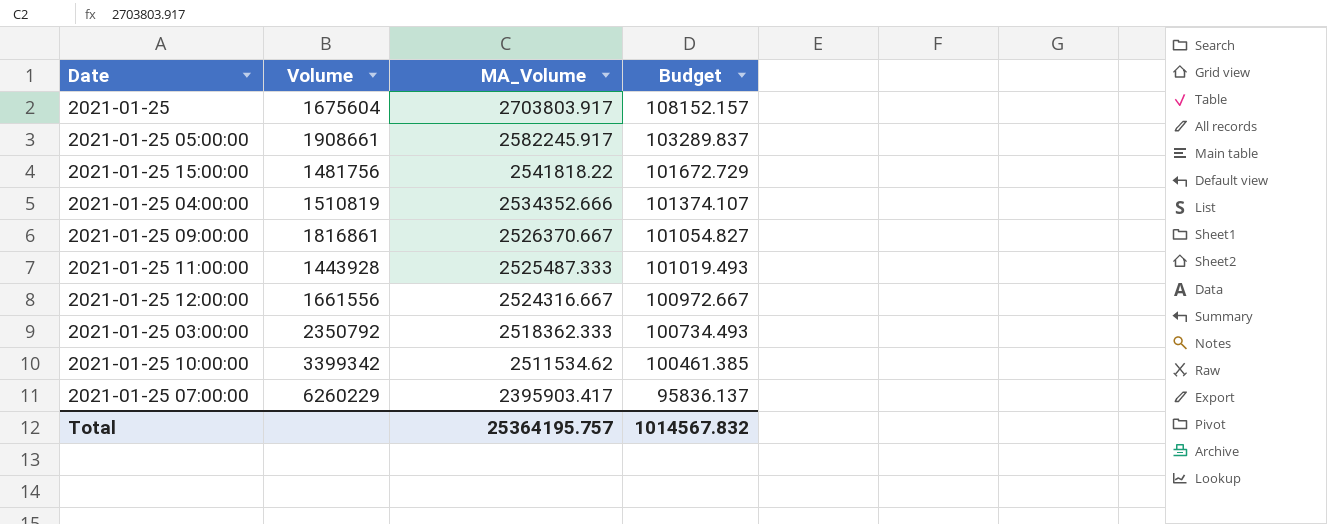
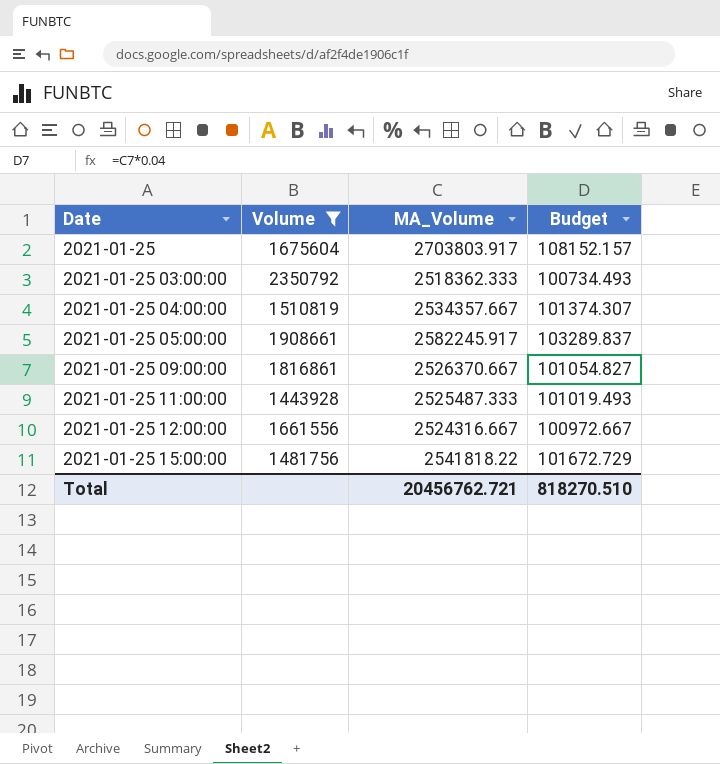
filter: none -> Volume <= 2350792
row order: MA_Volume descending -> Date ascending
2021-01-25 04:00:00 | MA_Volume: 2534352.666 -> 2534357.667
2021-01-25 04:00:00 | Budget: 101374.107 -> 101374.307
Total | MA_Volume: 25364195.757 -> 20456762.721
Total | Budget: 1014567.832 -> 818270.510

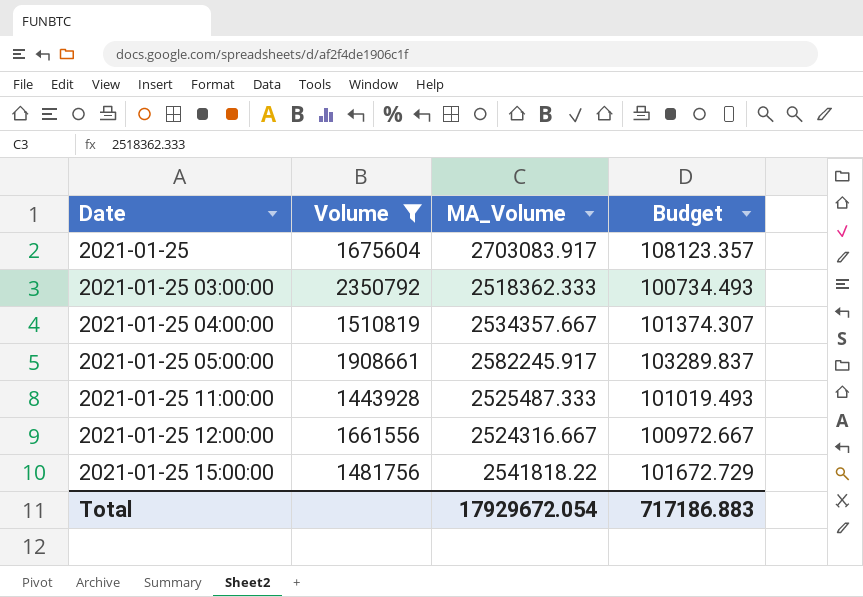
row 2021-01-25 09:00:00: 1816861 | 2526370.667 | 101054.827 -> none
2021-01-25 | MA_Volume: 2703803.917 -> 2703083.917
2021-01-25 | Budget: 108152.157 -> 108123.357
Total | MA_Volume: 20456762.721 -> 17929672.054
Total | Budget: 818270.510 -> 717186.883

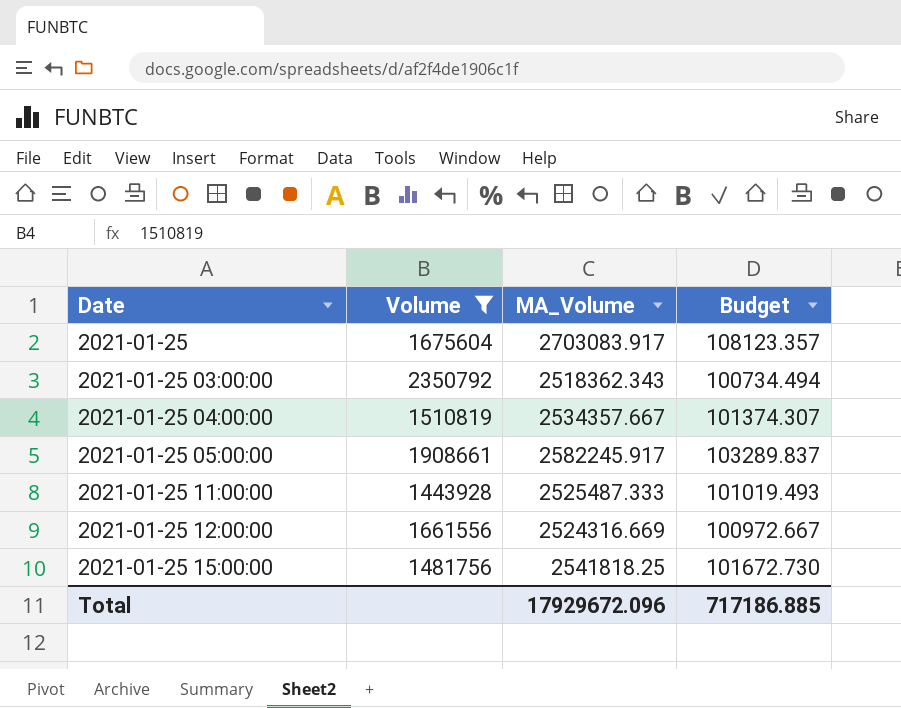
2021-01-25 03:00:00 | MA_Volume: 2518362.333 -> 2518362.343
2021-01-25 03:00:00 | Budget: 100734.493 -> 100734.494
2021-01-25 12:00:00 | MA_Volume: 2524316.667 -> 2524316.669
2021-01-25 15:00:00 | MA_Volume: 2541818.22 -> 2541818.25
2021-01-25 15:00:00 | Budget: 101672.729 -> 101672.730
Total | MA_Volume: 17929672.054 -> 17929672.096
Total | Budget: 717186.883 -> 717186.885

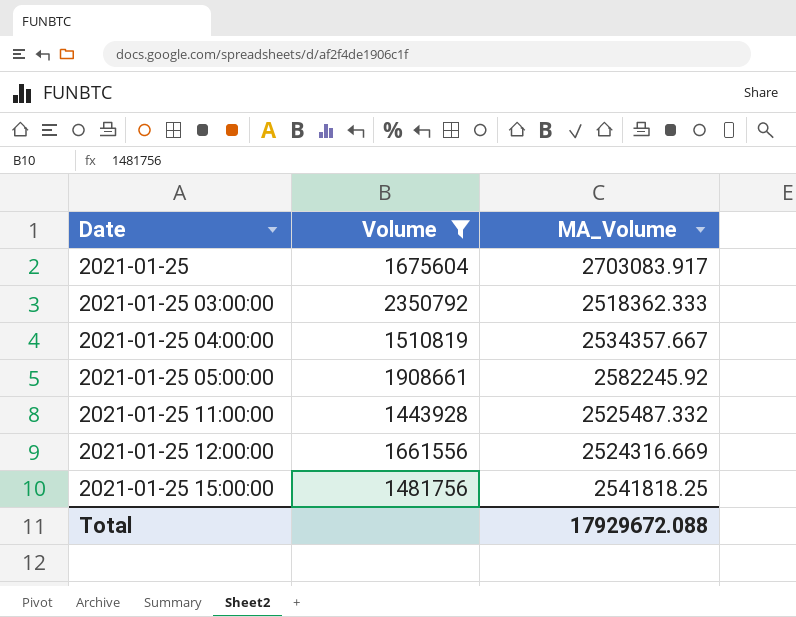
column Budget | formula: [MA_Volume] * 0.04 -> none
2021-01-25 03:00:00 | MA_Volume: 2518362.343 -> 2518362.333
2021-01-25 05:00:00 | MA_Volume: 2582245.917 -> 2582245.92
2021-01-25 11:00:00 | MA_Volume: 2525487.333 -> 2525487.332
Total | MA_Volume: 17929672.096 -> 17929672.088

